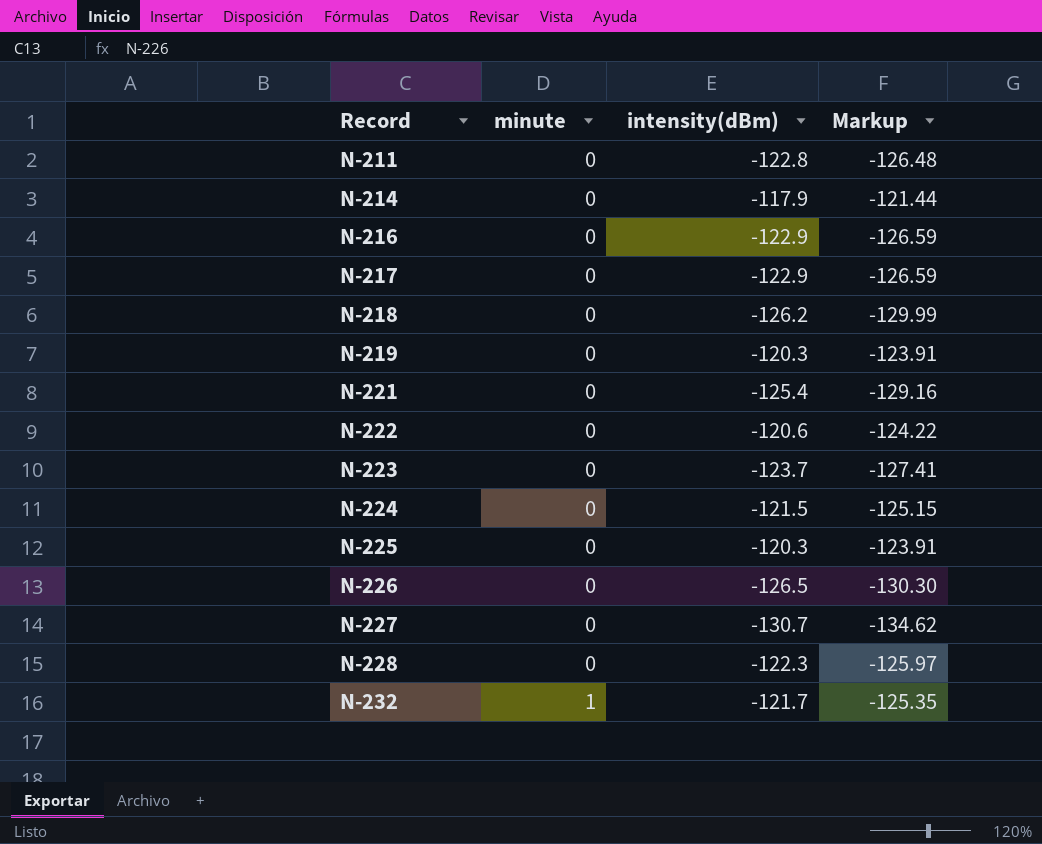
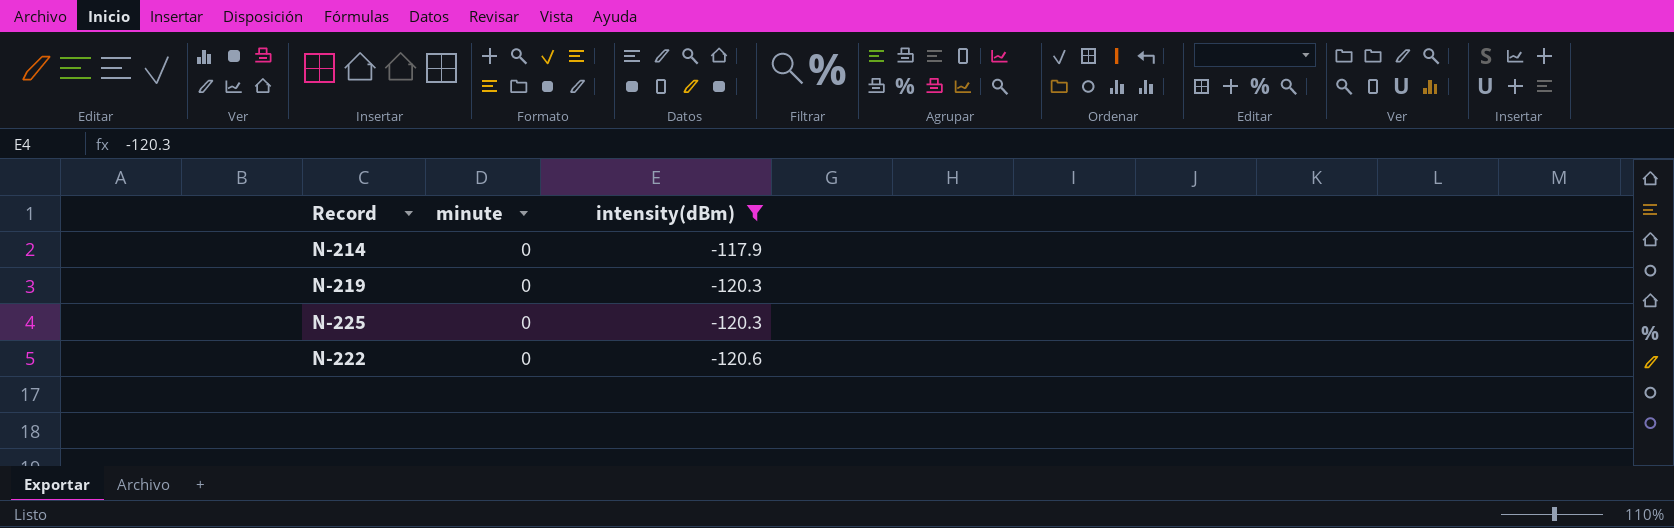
filter: none -> intensity(dBm) >= -120.6
row order: Record ascending -> intensity(dBm) descending
column Markup | formula: [intensity(dBm)] * 1.03 -> none

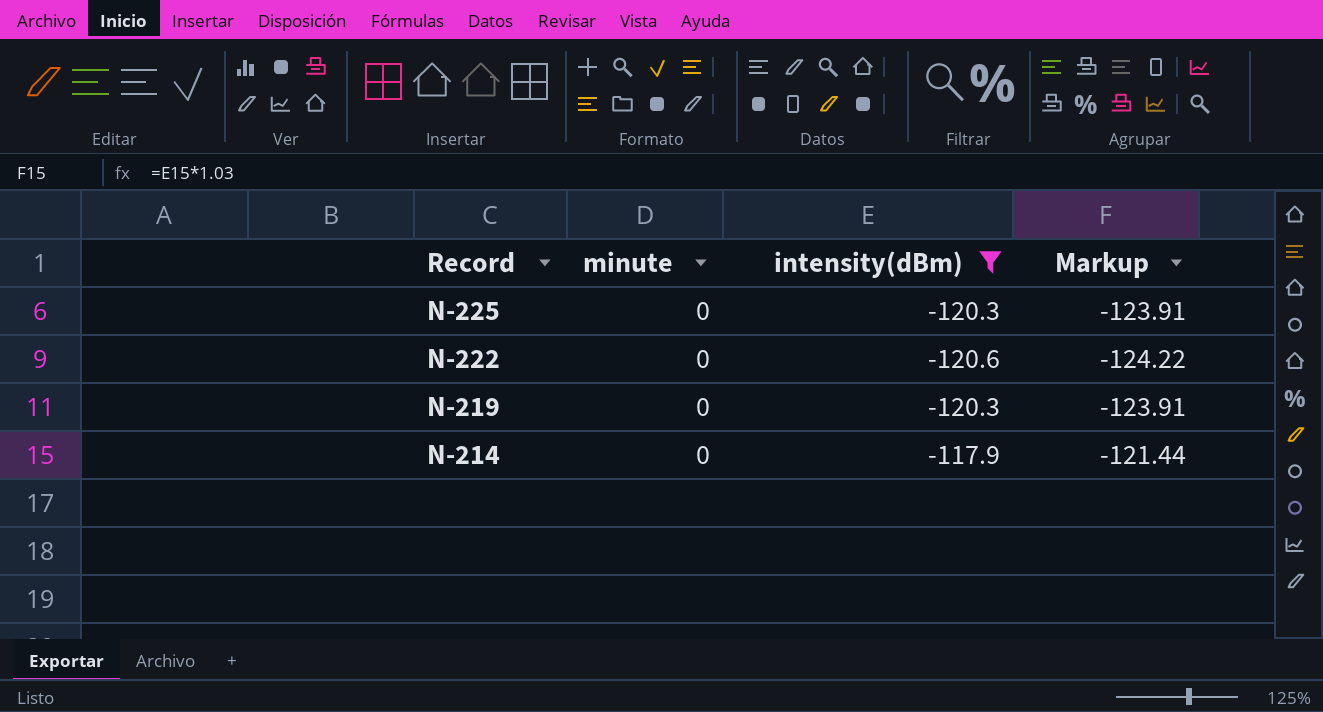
row order: intensity(dBm) descending -> Record descending
column Markup | formula: none -> [intensity(dBm)] * 1.03

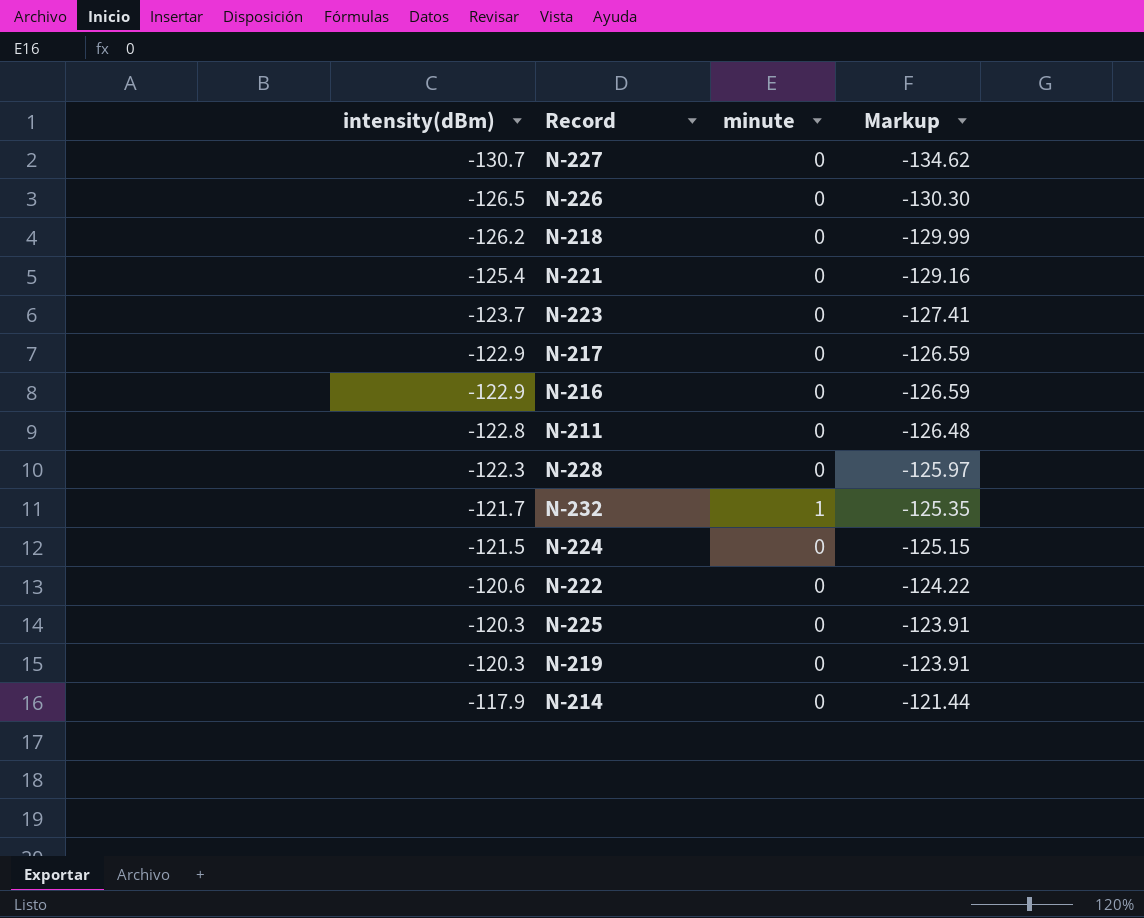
filter: intensity(dBm) >= -120.6 -> none
row order: Record descending -> intensity(dBm) ascending
column intensity(dBm) | position: 3 -> 1

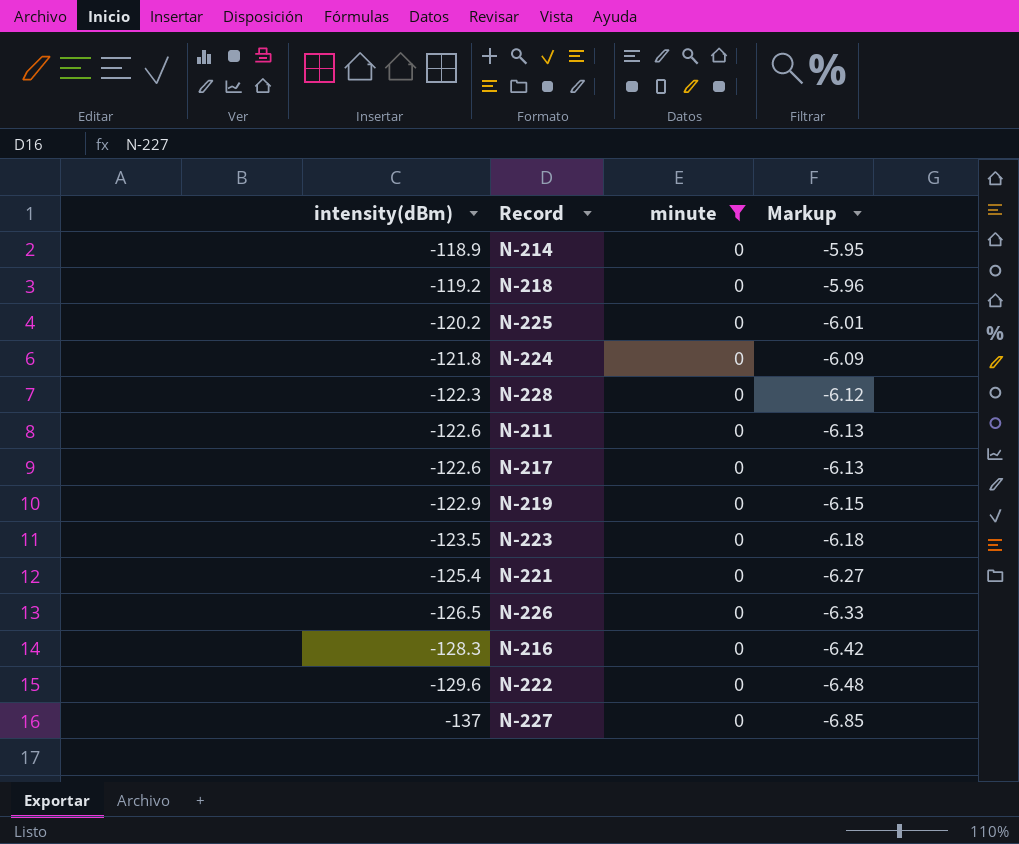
filter: none -> minute = 0
row order: intensity(dBm) ascending -> intensity(dBm) descending
column Markup | formula: [intensity(dBm)] * 1.03 -> [intensity(dBm)] * 0.05
N-214 | intensity(dBm): -117.9 -> -118.9
N-218 | intensity(dBm): -126.2 -> -119.2
N-225 | intensity(dBm): -120.3 -> -120.2
N-224 | intensity(dBm): -121.5 -> -121.8
N-211 | intensity(dBm): -122.8 -> -122.6
N-217 | intensity(dBm): -122.9 -> -122.6
N-219 | intensity(dBm): -120.3 -> -122.9
N-223 | intensity(dBm): -123.7 -> -123.5
N-216 | intensity(dBm): -122.9 -> -128.3
N-222 | intensity(dBm): -120.6 -> -129.6
N-227 | intensity(dBm): -130.7 -> -137

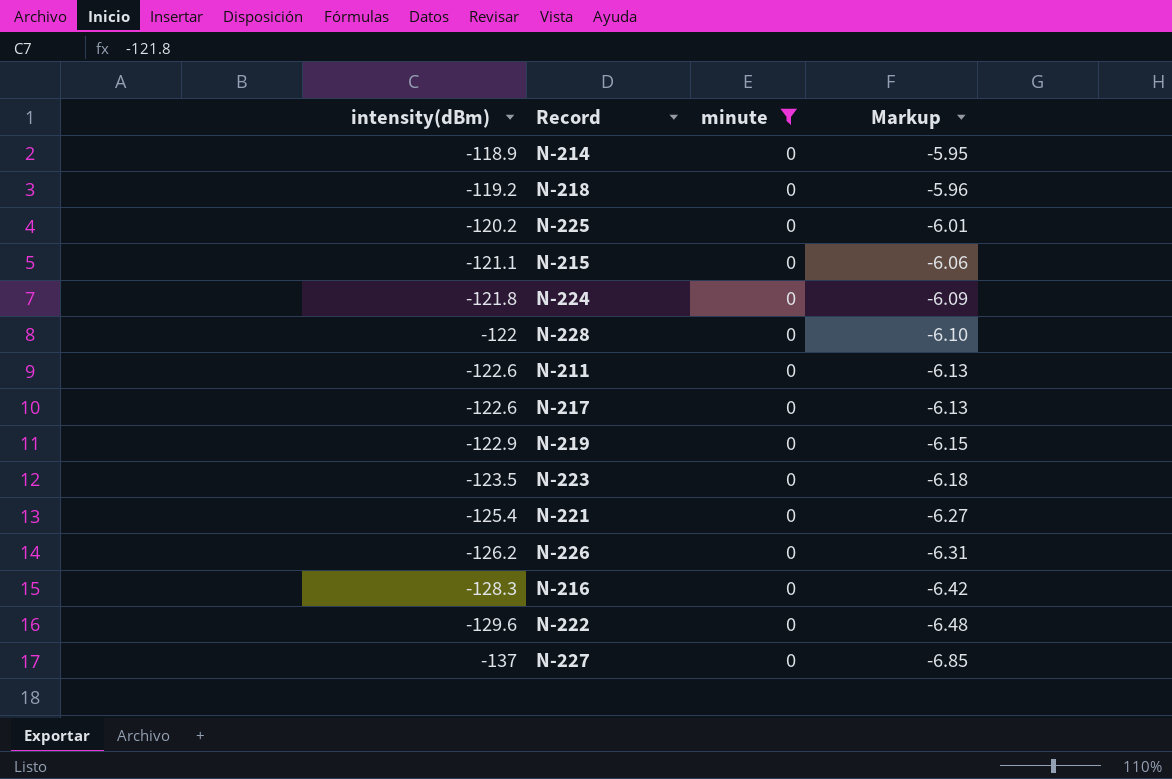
row N-215: none -> -121.1 | 0 | -6.06
N-228 | intensity(dBm): -122.3 -> -122
N-228 | Markup: -6.12 -> -6.10
N-226 | intensity(dBm): -126.5 -> -126.2
N-226 | Markup: -6.33 -> -6.31

